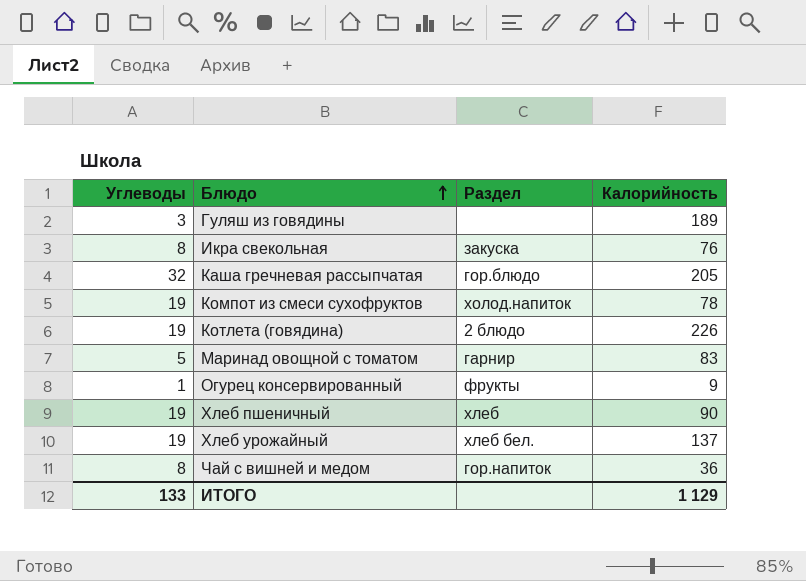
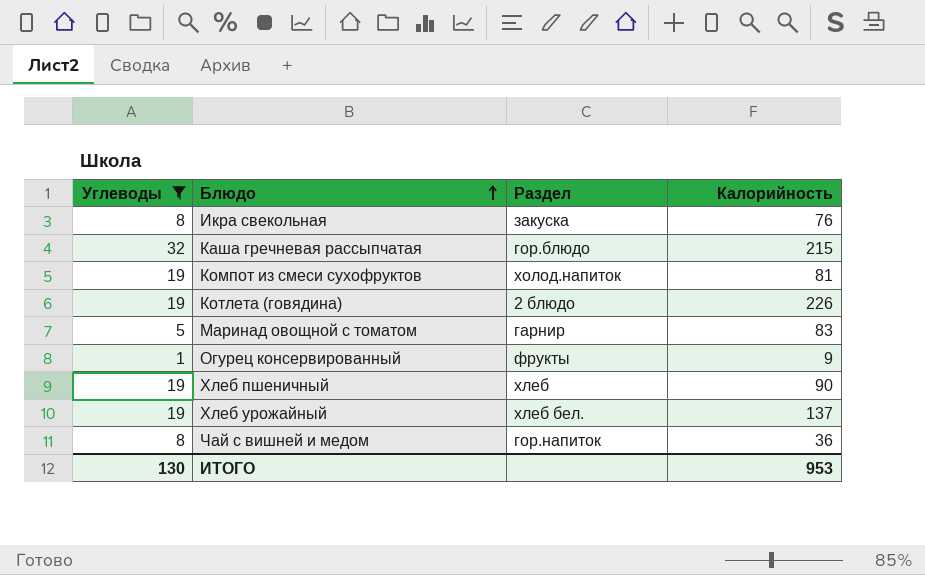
filter: none -> Углеводы != 3
Каша гречневая рассыпчатая | Калорийность: 205 -> 215
Компот из смеси сухофруктов | Калорийность: 78 -> 81
ИТОГО | Углеводы: 133 -> 130
ИТОГО | Калорийность: 1 129 -> 953

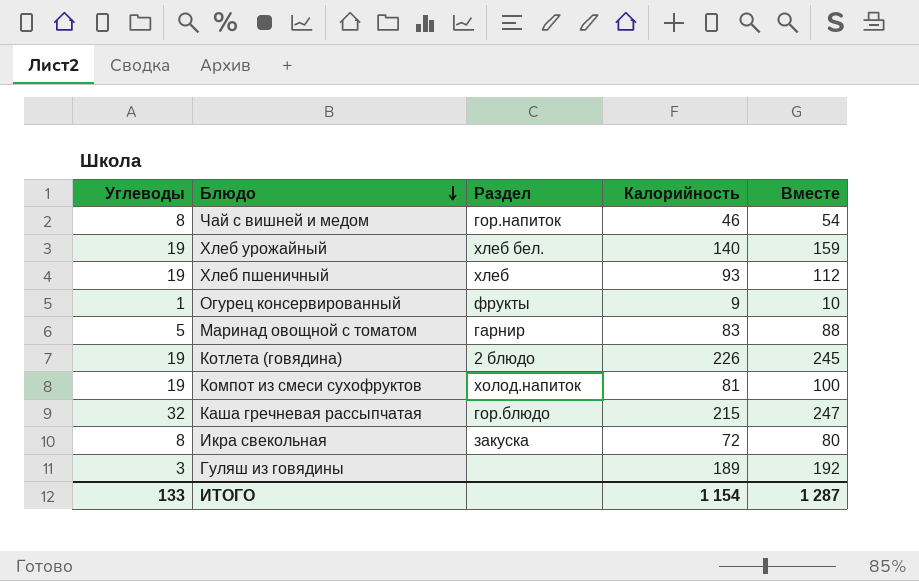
filter: Углеводы != 3 -> none
row order: Блюдо ascending -> Блюдо descending
column Вместе | formula: none -> [Углеводы] + [Калорийность]
Чай с вишней и медом | Калорийность: 36 -> 46
Хлеб урожайный | Калорийность: 137 -> 140
Хлеб пшеничный | Калорийность: 90 -> 93
Икра свекольная | Калорийность: 76 -> 72
ИТОГО | Углеводы: 130 -> 133
ИТОГО | Калорийность: 953 -> 1 154

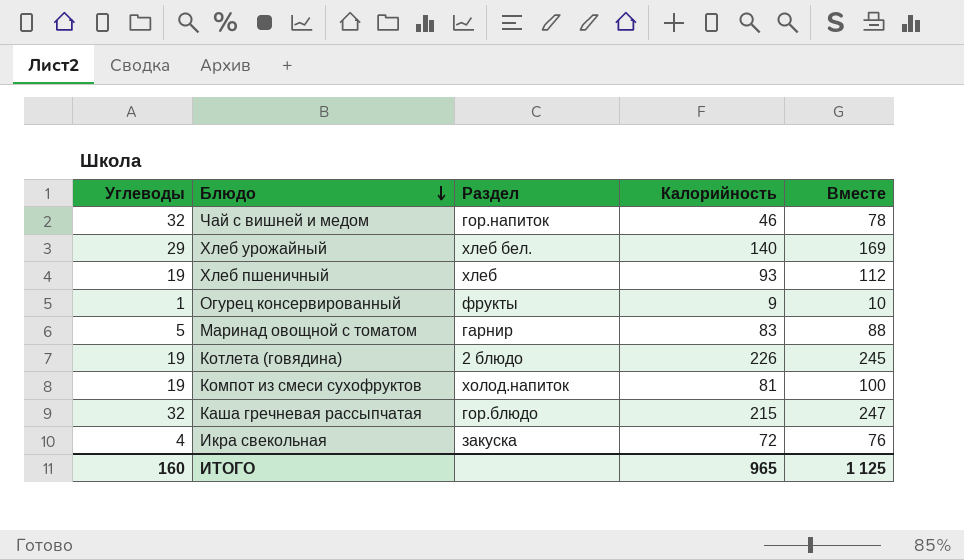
row Гуляш из говядины: 3 | none | 189 | 192 -> none
Чай с вишней и медом | Углеводы: 8 -> 32
Чай с вишней и медом | Вместе: 54 -> 78
Хлеб урожайный | Углеводы: 19 -> 29
Хлеб урожайный | Вместе: 159 -> 169
Икра свекольная | Углеводы: 8 -> 4
Икра свекольная | Вместе: 80 -> 76
ИТОГО | Углеводы: 133 -> 160
ИТОГО | Калорийность: 1 154 -> 965
ИТОГО | Вместе: 1 287 -> 1 125

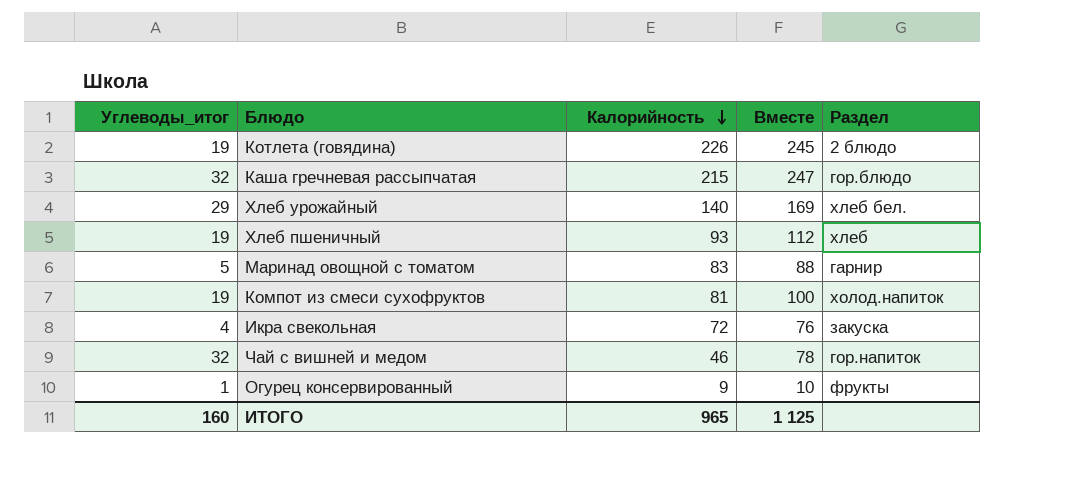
row order: Блюдо descending -> Калорийность descending
column name: Углеводы -> Углеводы_итог
column Раздел | position: 3 -> 5

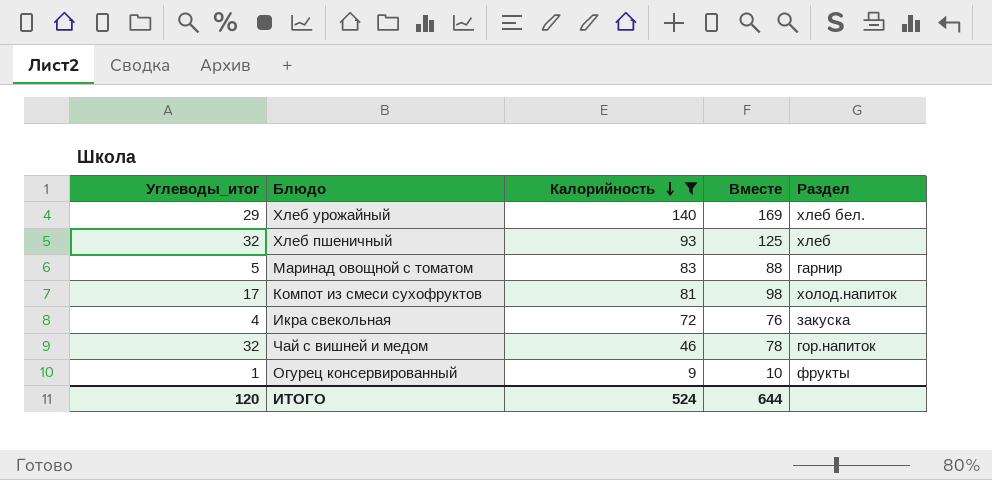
filter: none -> Калорийность <= 140
Хлеб пшеничный | Углеводы_итог: 19 -> 32
Хлеб пшеничный | Вместе: 112 -> 125
Компот из смеси сухофруктов | Углеводы_итог: 19 -> 17
Компот из смеси сухофруктов | Вместе: 100 -> 98
ИТОГО | Углеводы_итог: 160 -> 120
ИТОГО | Калорийность: 965 -> 524
ИТОГО | Вместе: 1 125 -> 644

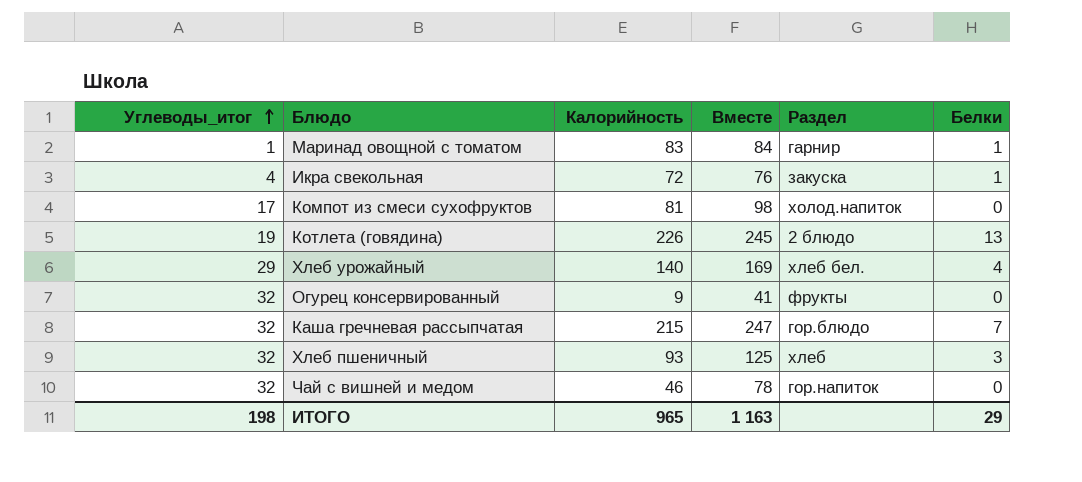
filter: Калорийность <= 140 -> none
row order: Калорийность descending -> Углеводы_итог ascending
column Белки | position: none -> 6
Маринад овощной с томатом | Углеводы_итог: 5 -> 1
Маринад овощной с томатом | Вместе: 88 -> 84
Огурец консервированный | Углеводы_итог: 1 -> 32
Огурец консервированный | Вместе: 10 -> 41
ИТОГО | Углеводы_итог: 120 -> 198
ИТОГО | Калорийность: 524 -> 965
ИТОГО | Вместе: 644 -> 1 163

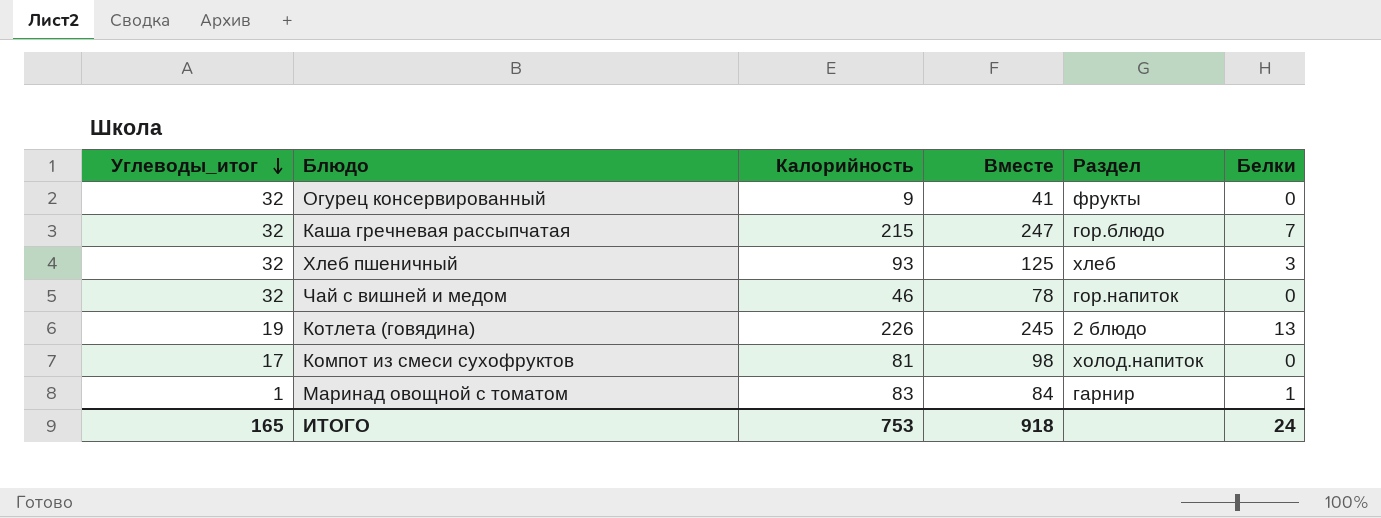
row order: Углеводы_итог ascending -> Углеводы_итог descending
row Икра свекольная: 4 | 72 | 76 | закуска | 1 -> none
row Хлеб урожайный: 29 | 140 | 169 | хлеб бел. | 4 -> none
ИТОГО | Углеводы_итог: 198 -> 165
ИТОГО | Калорийность: 965 -> 753
ИТОГО | Вместе: 1 163 -> 918
ИТОГО | Белки: 29 -> 24

